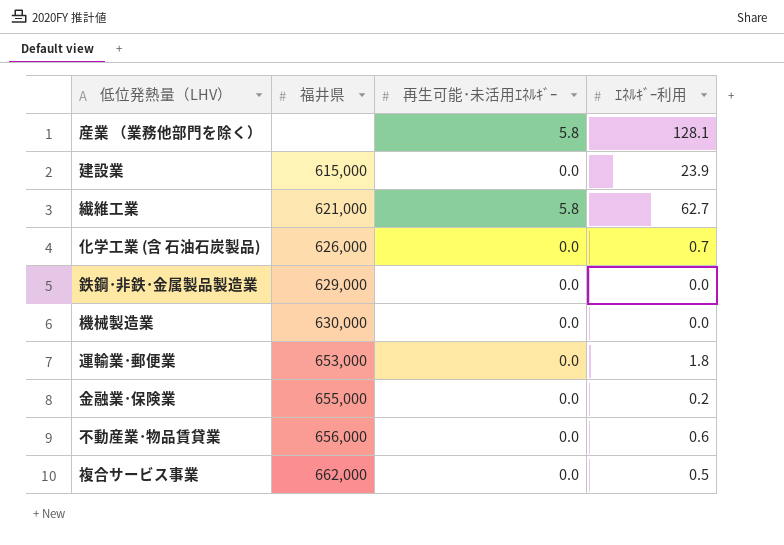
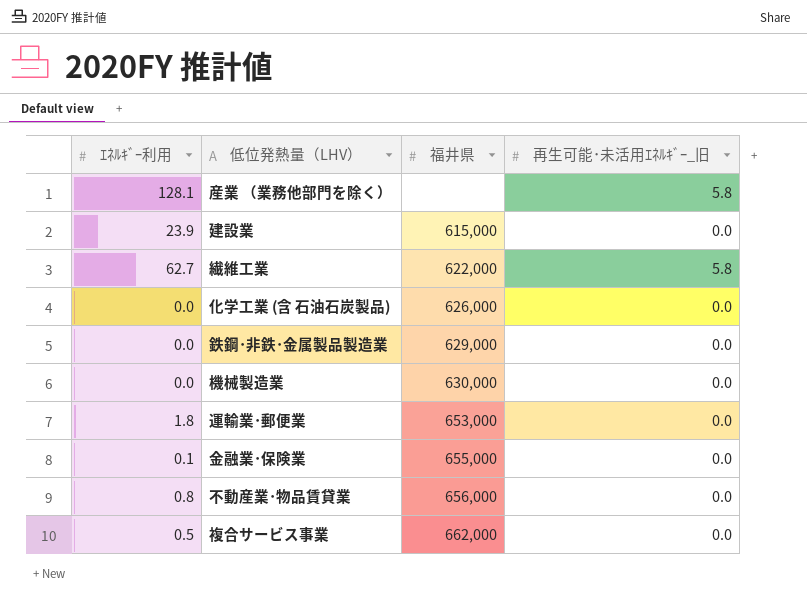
column ｴﾈﾙｷﾞｰ利用 | position: 4 -> 1
column name: 再生可能･未活用ｴﾈﾙｷﾞｰ -> 再生可能･未活用ｴﾈﾙｷﾞｰ_旧
繊維工業 | 福井県: 621,000 -> 622,000
化学工業 (含 石油石炭製品) | ｴﾈﾙｷﾞｰ利用: 0.7 -> 0.0
金融業･保険業 | ｴﾈﾙｷﾞｰ利用: 0.2 -> 0.1
不動産業･物品賃貸業 | ｴﾈﾙｷﾞｰ利用: 0.6 -> 0.8

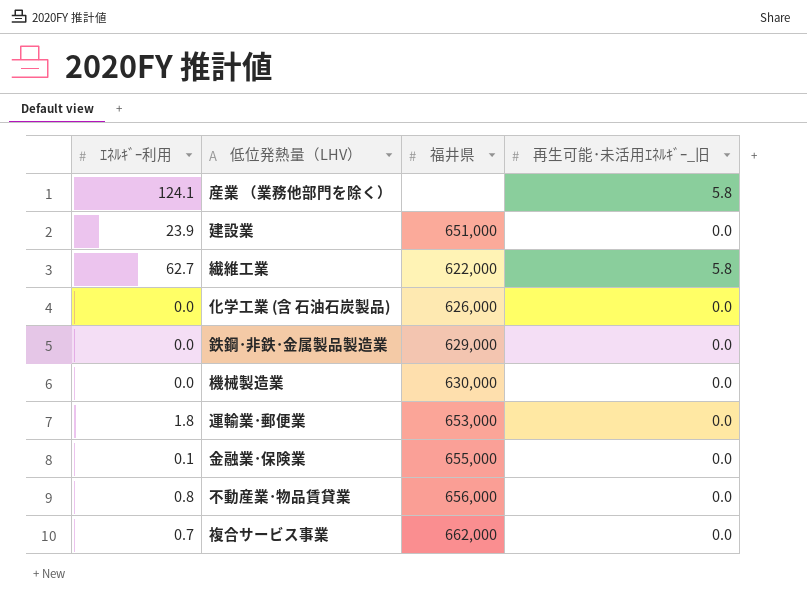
産業 （業務他部門を除く） | ｴﾈﾙｷﾞｰ利用: 128.1 -> 124.1
建設業 | 福井県: 615,000 -> 651,000
複合サービス事業 | ｴﾈﾙｷﾞｰ利用: 0.5 -> 0.7

